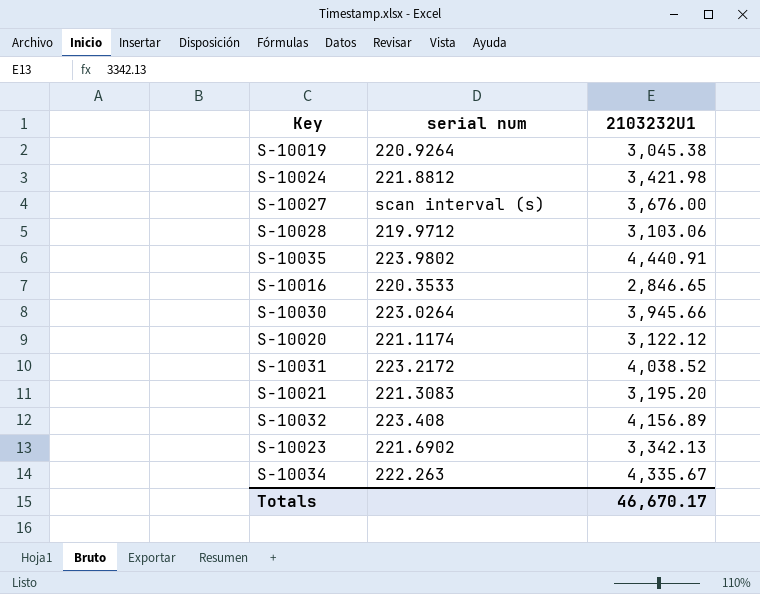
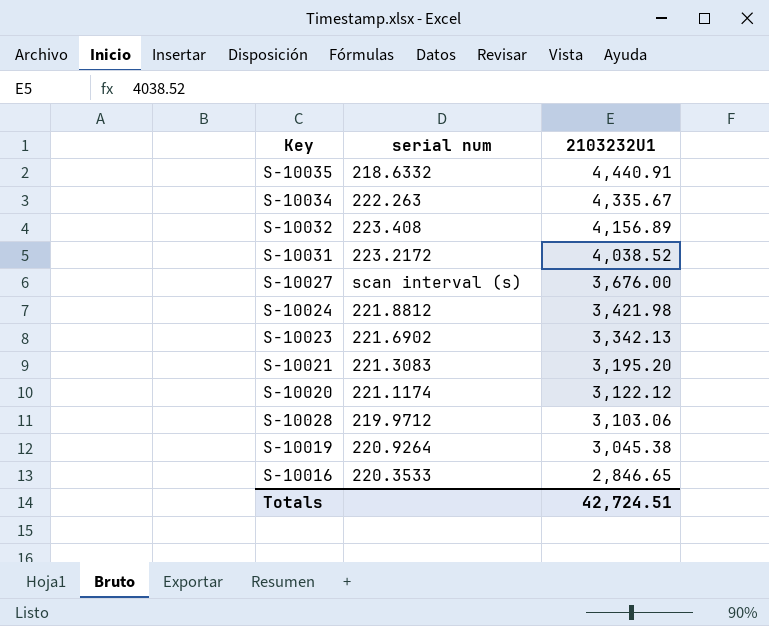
row order: none -> 2103232U1 descending
row S-10030: 223.0264 | 3,945.66 -> none
S-10035 | serial num: 223.9802 -> 218.6332
Totals | 2103232U1: 46,670.17 -> 42,724.51

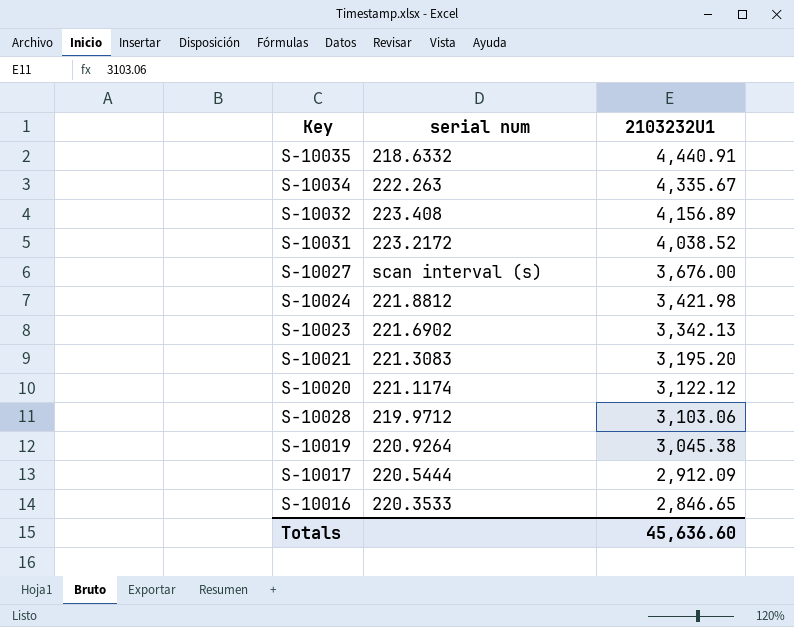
row S-10017: none -> 220.5444 | 2,912.09
Totals | 2103232U1: 42,724.51 -> 45,636.60

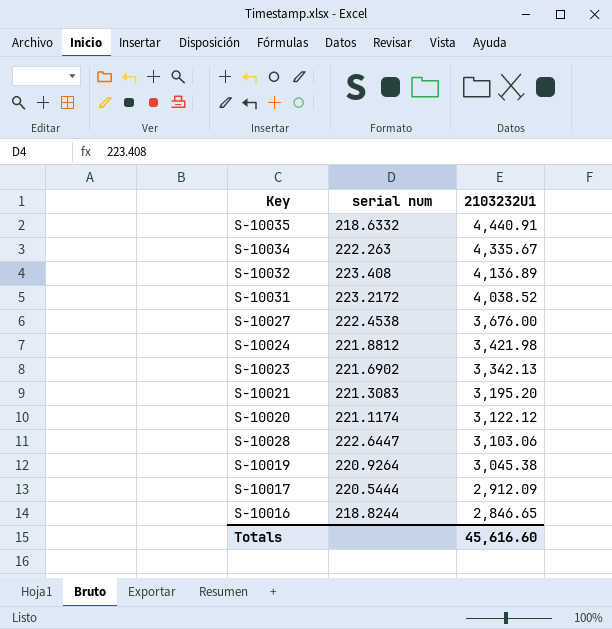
S-10032 | 2103232U1: 4,156.89 -> 4,136.89
S-10027 | serial num: scan interval (s) -> 222.4538
S-10028 | serial num: 219.9712 -> 222.6447
S-10016 | serial num: 220.3533 -> 218.8244
Totals | 2103232U1: 45,636.60 -> 45,616.60

